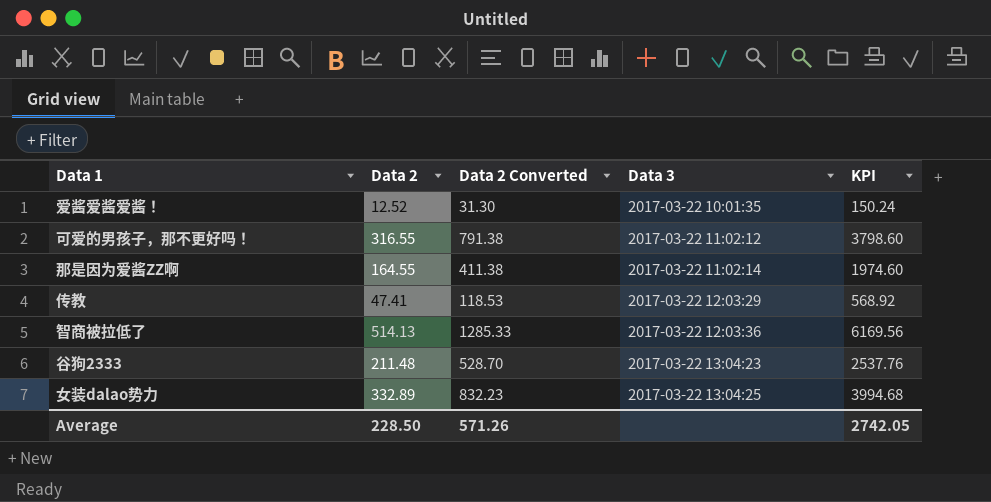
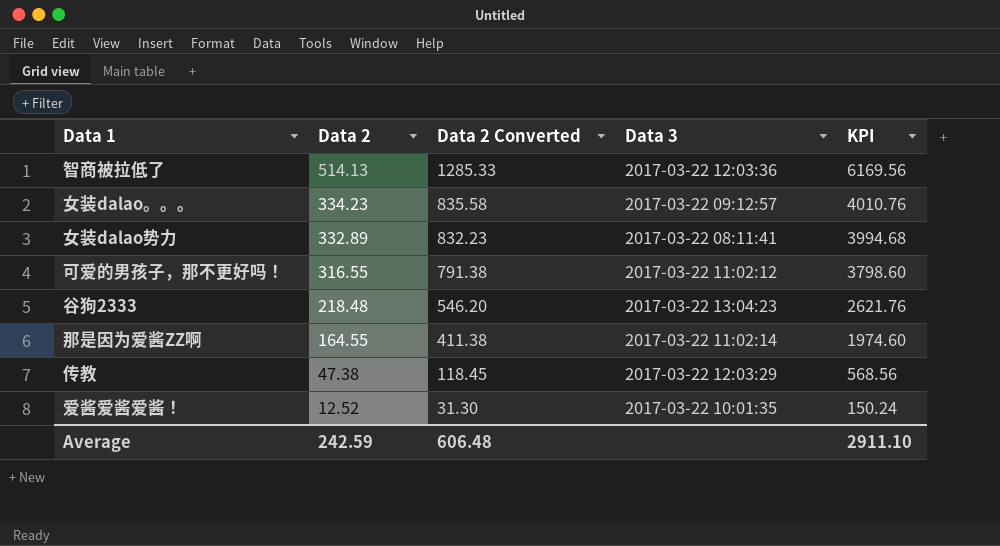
row order: Data 3 ascending -> Data 2 descending
row 女装dalao。。。: none -> 334.23 | 835.58 | 2017-03-22 09:12:57 | 4010.76
女装dalao势力 | Data 3: 2017-03-22 13:04:25 -> 2017-03-22 08:11:41
谷狗2333 | Data 2: 211.48 -> 218.48
谷狗2333 | Data 2 Converted: 528.70 -> 546.20
谷狗2333 | KPI: 2537.76 -> 2621.76
传教 | Data 2: 47.41 -> 47.38
传教 | Data 2 Converted: 118.53 -> 118.45
传教 | KPI: 568.92 -> 568.56
Average | Data 2: 228.50 -> 242.59
Average | Data 2 Converted: 571.26 -> 606.48
Average | KPI: 2742.05 -> 2911.10

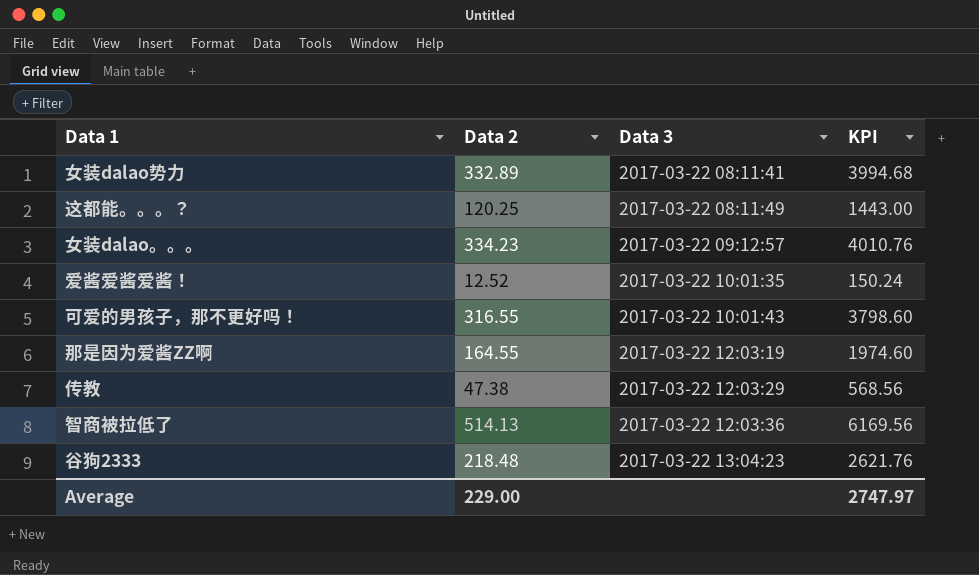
row order: Data 2 descending -> Data 3 ascending
column Data 2 Converted | formula: [Data 2] * 2.5 -> none
row 这都能。。。？: none -> 120.25 | 2017-03-22 08:11:49 | 1443.00
可爱的男孩子，那不更好吗！ | Data 3: 2017-03-22 11:02:12 -> 2017-03-22 10:01:43
那是因为爱酱ZZ啊 | Data 3: 2017-03-22 11:02:14 -> 2017-03-22 12:03:19
Average | Data 2: 242.59 -> 229.00
Average | KPI: 2911.10 -> 2747.97

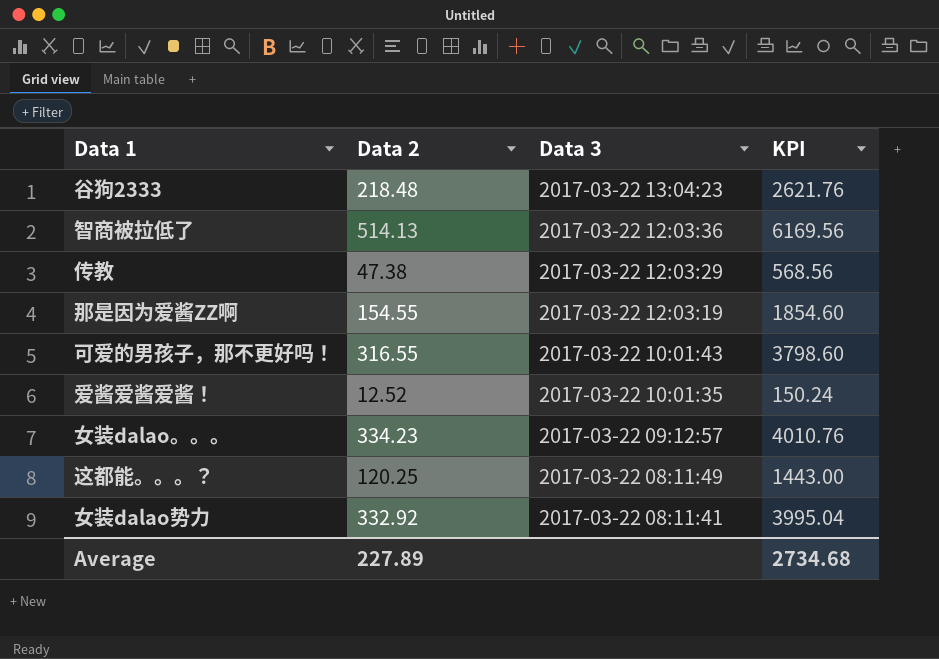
row order: Data 3 ascending -> Data 3 descending
那是因为爱酱ZZ啊 | Data 2: 164.55 -> 154.55
那是因为爱酱ZZ啊 | KPI: 1974.60 -> 1854.60
女装dalao势力 | Data 2: 332.89 -> 332.92
女装dalao势力 | KPI: 3994.68 -> 3995.04
Average | Data 2: 229.00 -> 227.89
Average | KPI: 2747.97 -> 2734.68

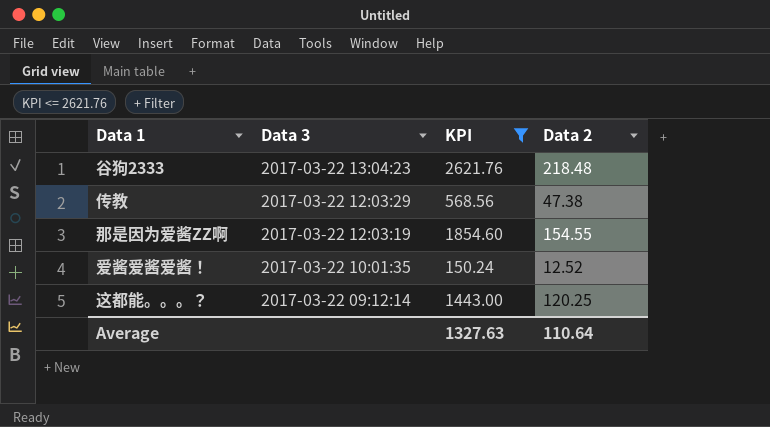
filter: none -> KPI <= 2621.76
column Data 2 | position: 2 -> 4
这都能。。。？ | Data 3: 2017-03-22 08:11:49 -> 2017-03-22 09:12:14
Average | KPI: 2734.68 -> 1327.63
Average | Data 2: 227.89 -> 110.64

